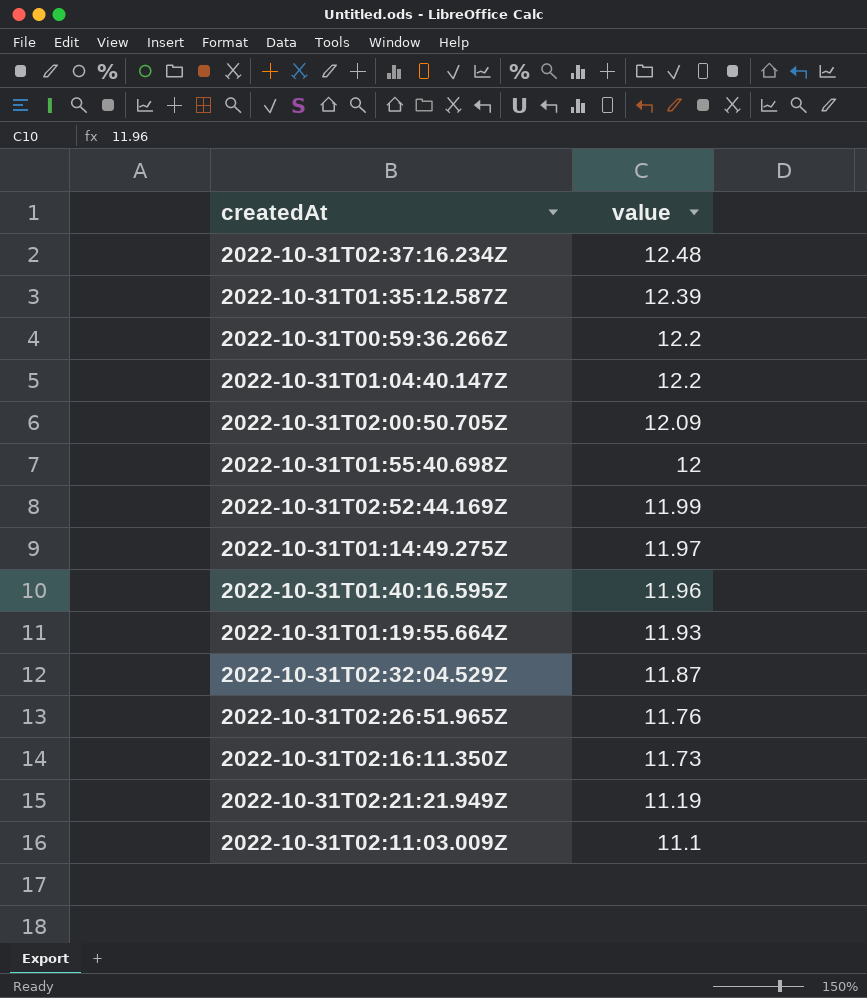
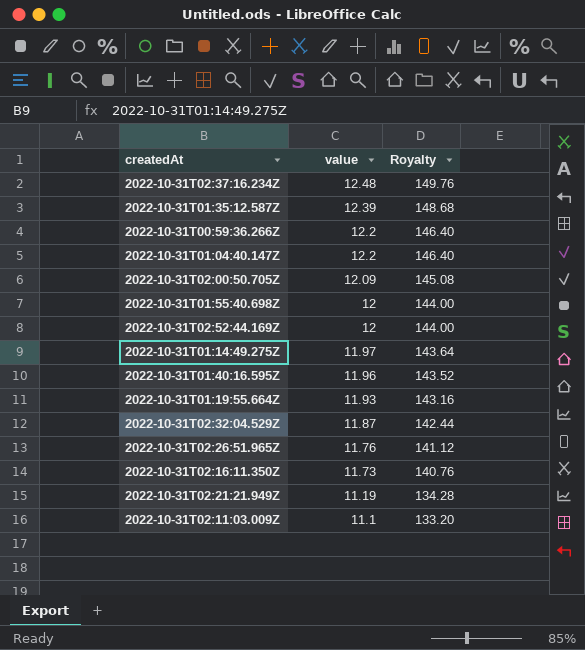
column Royalty | formula: none -> [value] * 12
2022-10-31T02:52:44.169Z | value: 11.99 -> 12

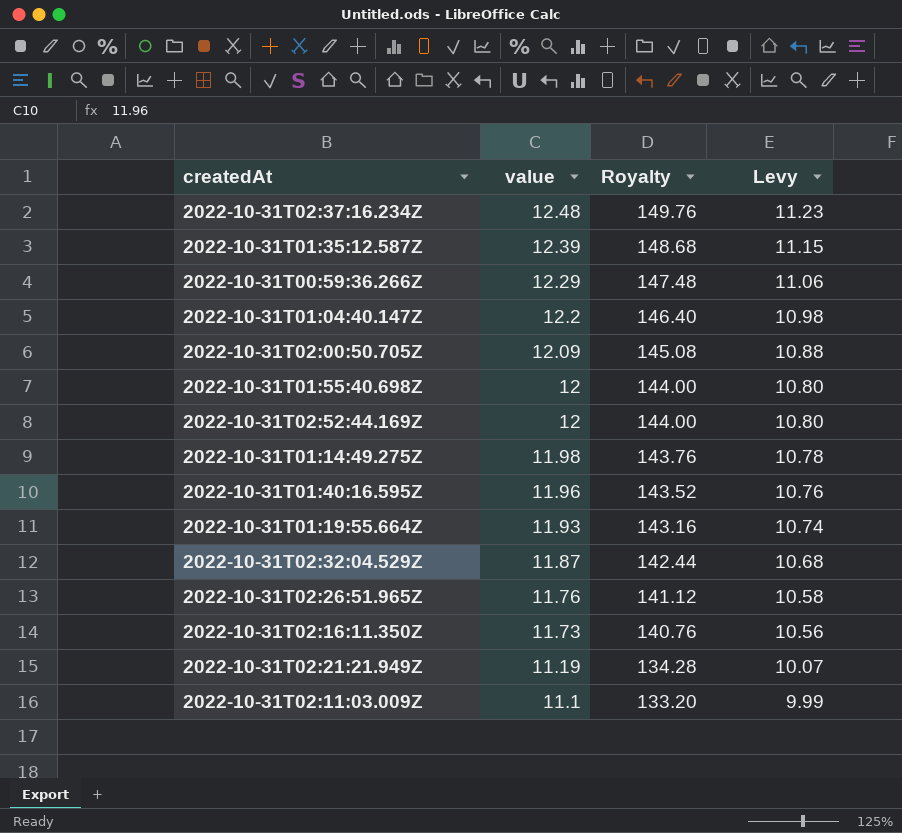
column Levy | formula: none -> [value] * 0.9
2022-10-31T00:59:36.266Z | value: 12.2 -> 12.29
2022-10-31T00:59:36.266Z | Royalty: 146.40 -> 147.48
2022-10-31T01:14:49.275Z | value: 11.97 -> 11.98
2022-10-31T01:14:49.275Z | Royalty: 143.64 -> 143.76

